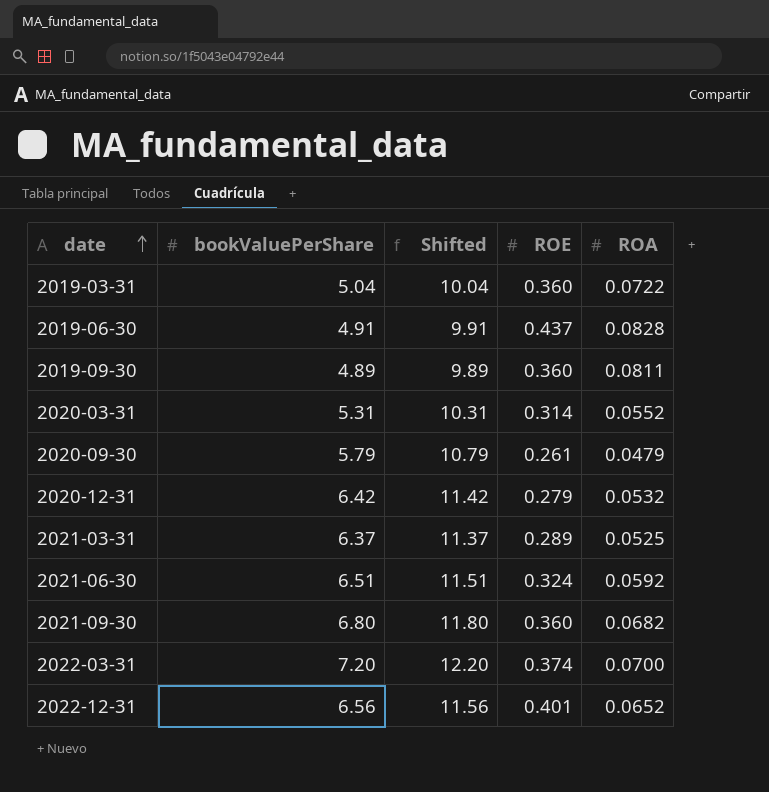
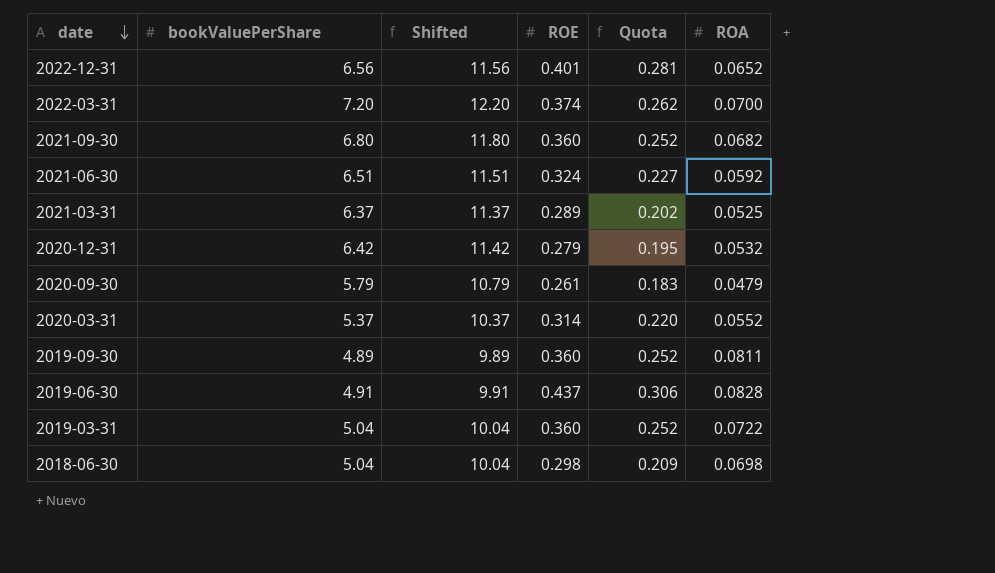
row order: date ascending -> date descending
column Quota | formula: none -> [ROE] * 0.7
2020-03-31 | bookValuePerShare: 5.31 -> 5.37
2020-03-31 | Shifted: 10.31 -> 10.37
row 2018-06-30: none -> 5.04 | 10.04 | 0.298 | 0.209 | 0.0698

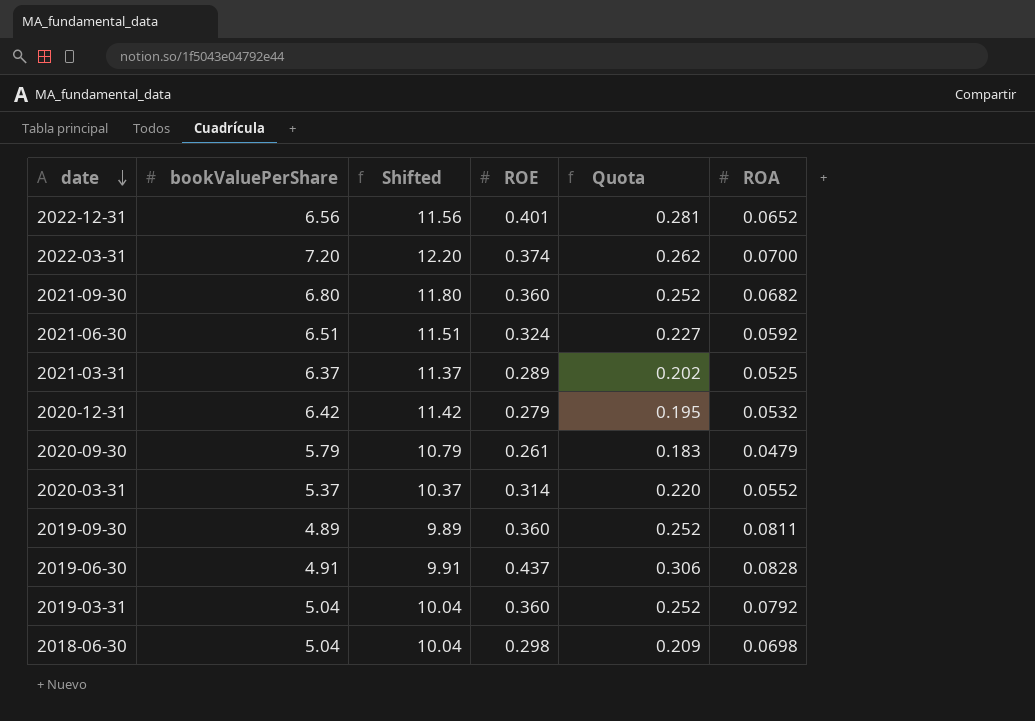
2019-03-31 | ROA: 0.0722 -> 0.0792

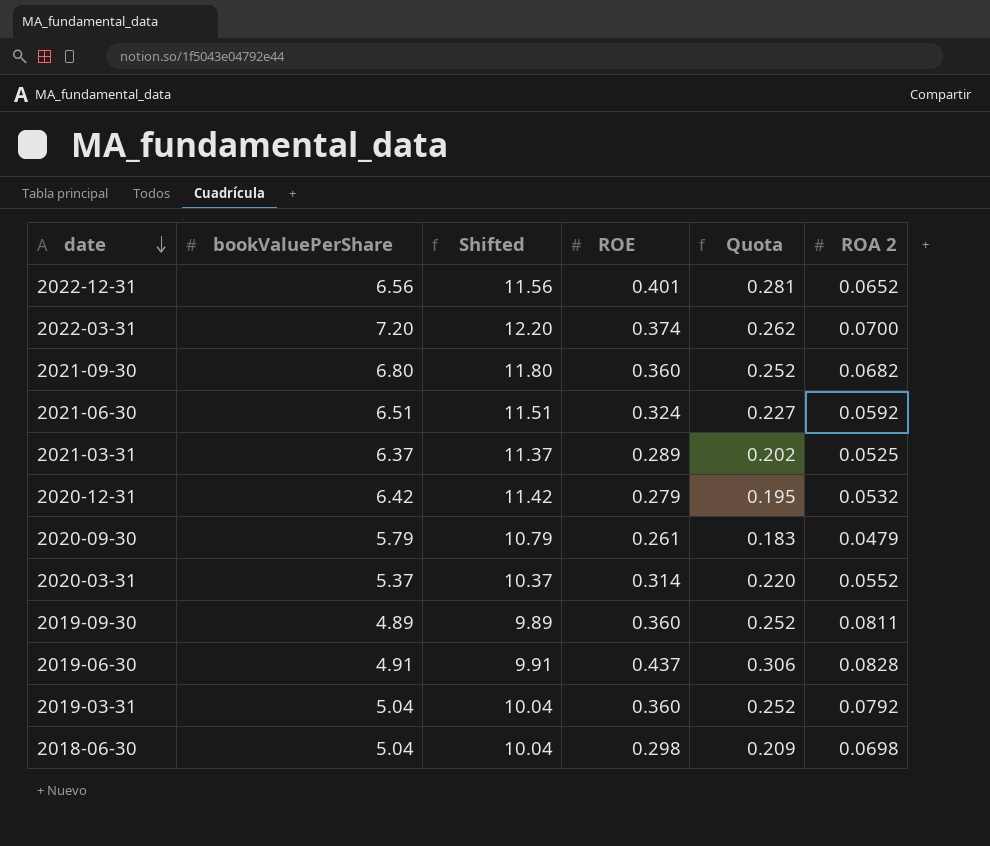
column name: ROA -> ROA 2

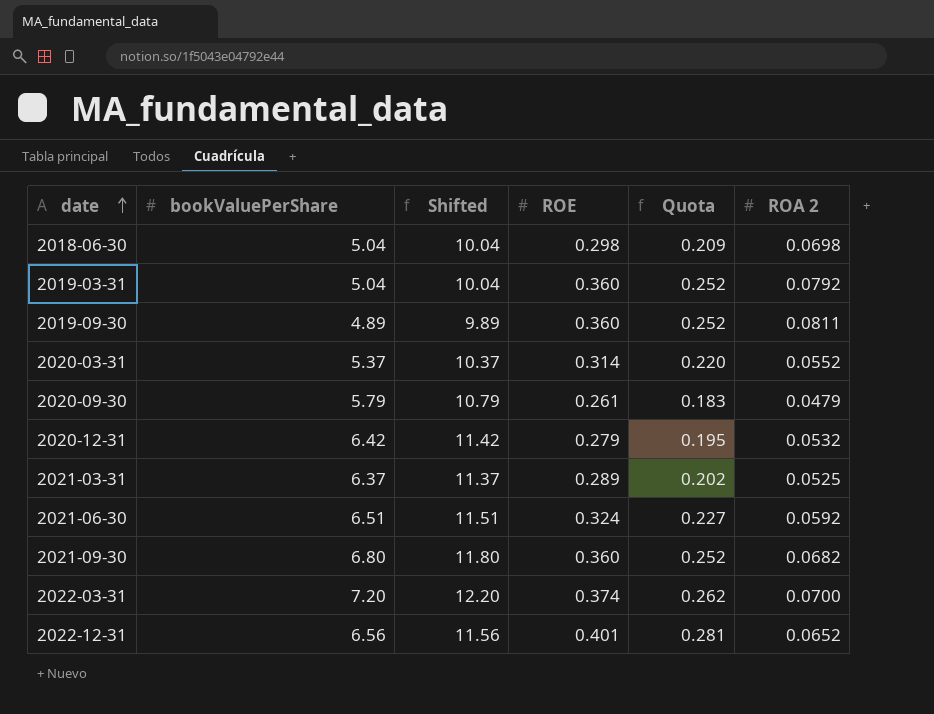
row order: date descending -> date ascending
row 2019-06-30: 4.91 | 9.91 | 0.437 | 0.306 | 0.0828 -> none

